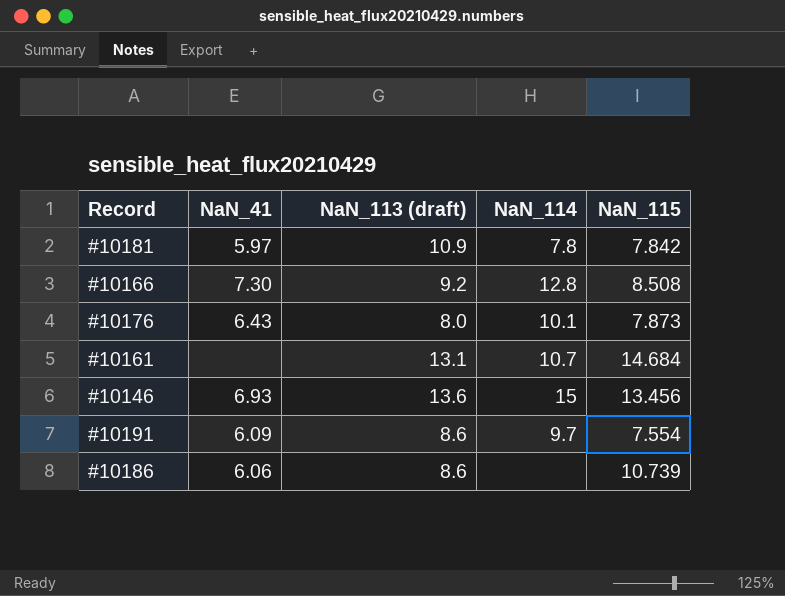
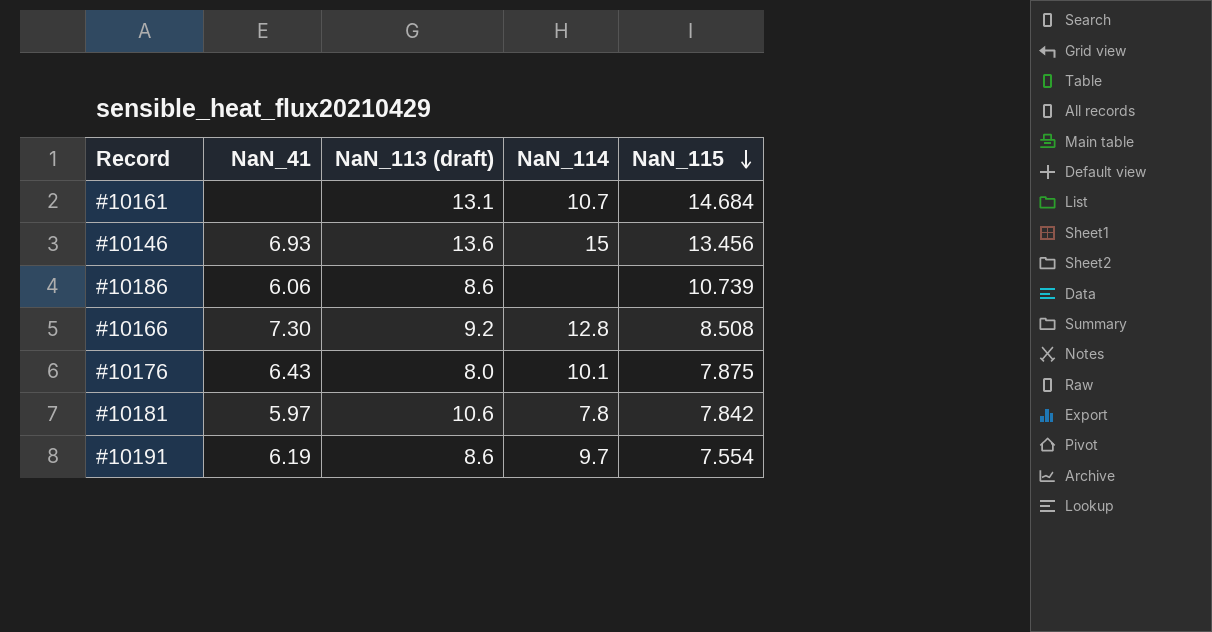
row order: none -> NaN_115 descending
#10176 | NaN_115: 7.873 -> 7.875
#10181 | NaN_113 (draft): 10.9 -> 10.6
#10191 | NaN_41: 6.09 -> 6.19

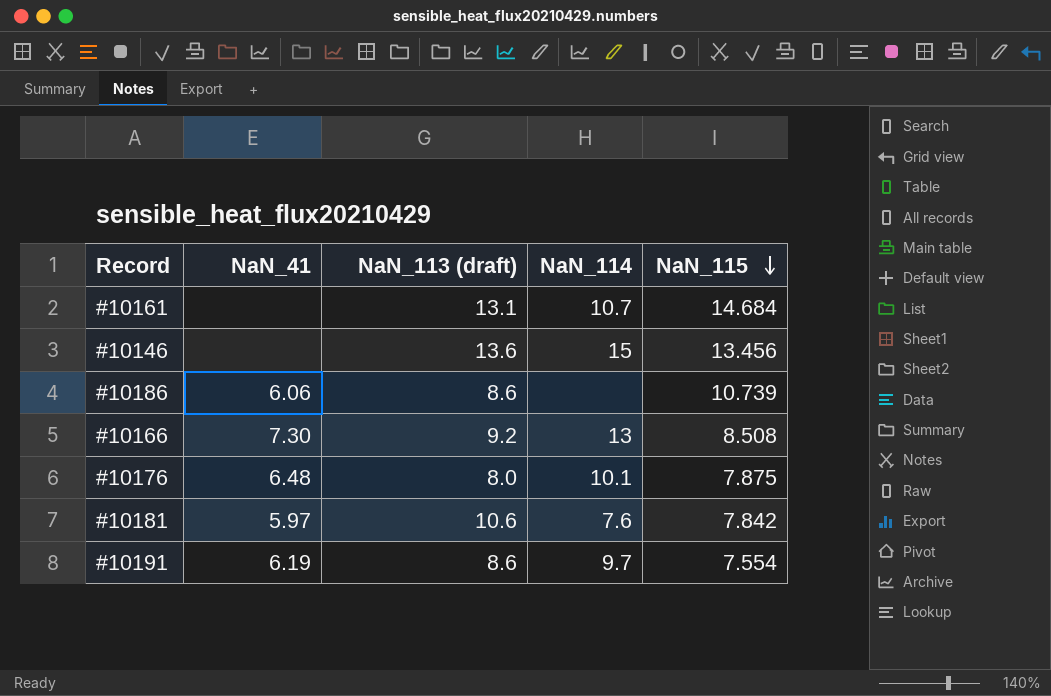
#10146 | NaN_41: 6.93 -> none
#10166 | NaN_114: 12.8 -> 13
#10176 | NaN_41: 6.43 -> 6.48
#10181 | NaN_114: 7.8 -> 7.6

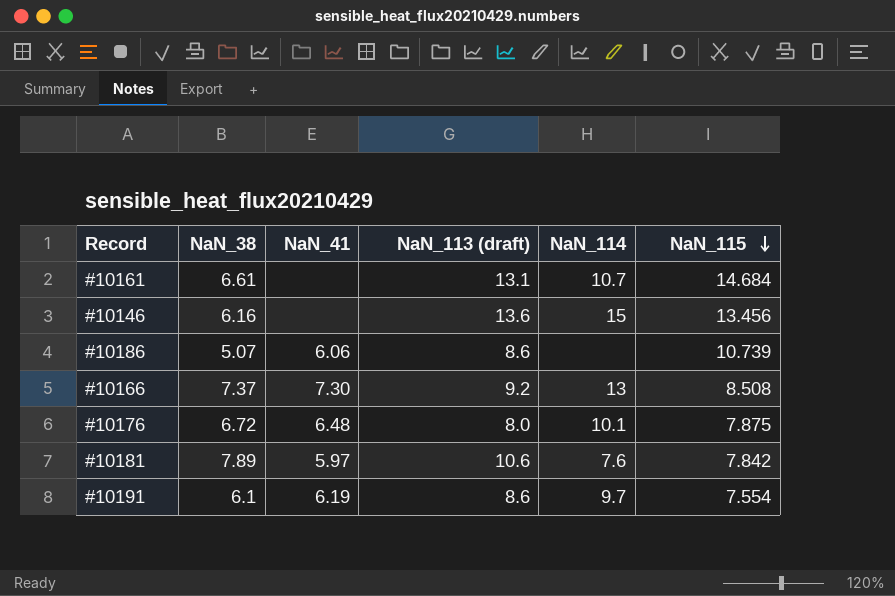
column NaN_38 | position: none -> 2

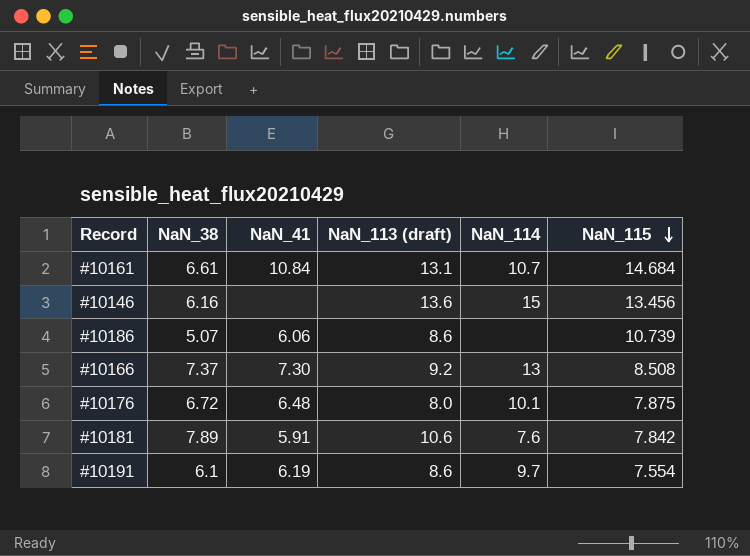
#10161 | NaN_41: none -> 10.84
#10181 | NaN_41: 5.97 -> 5.91

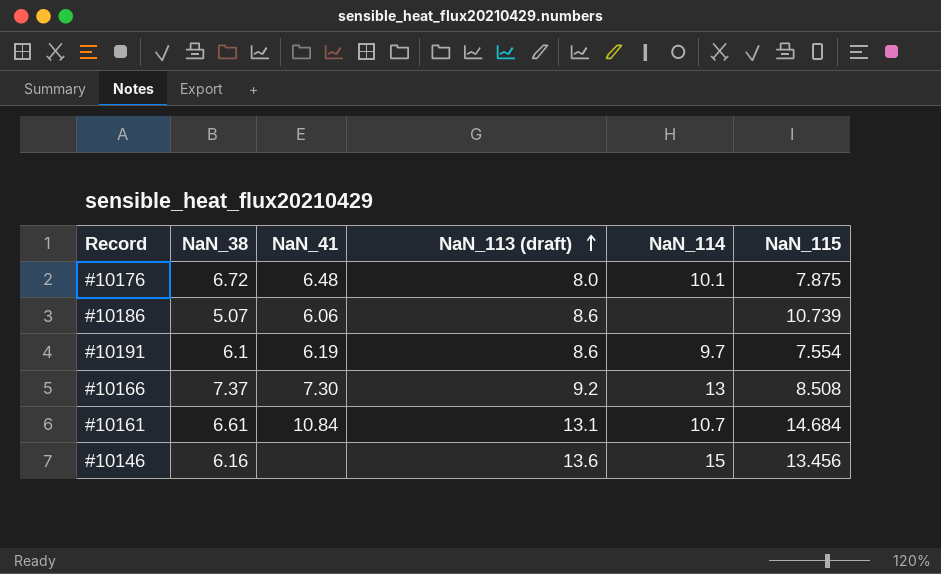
row order: NaN_115 descending -> NaN_113 (draft) ascending
row #10181: 7.89 | 5.91 | 10.6 | 7.6 | 7.842 -> none

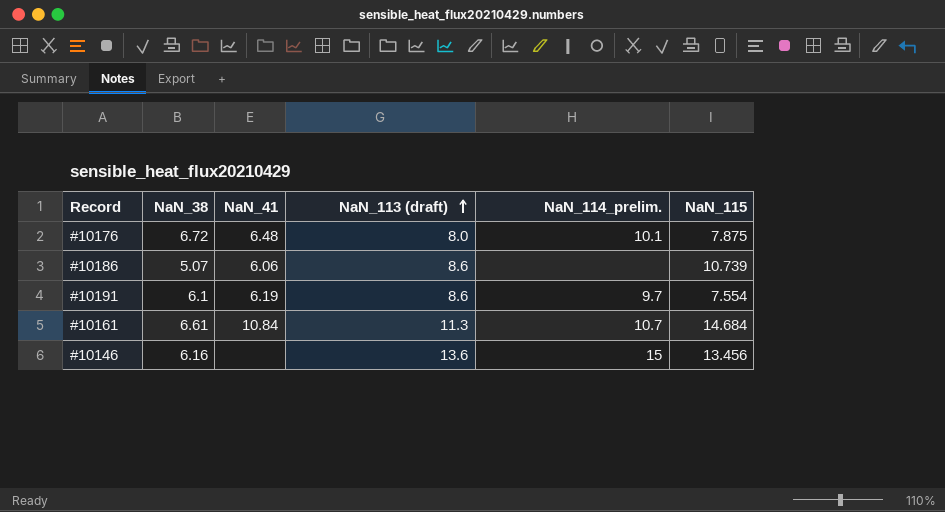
column name: NaN_114 -> NaN_114_prelim.
row #10166: 7.37 | 7.30 | 9.2 | 13 | 8.508 -> none
#10161 | NaN_113 (draft): 13.1 -> 11.3

